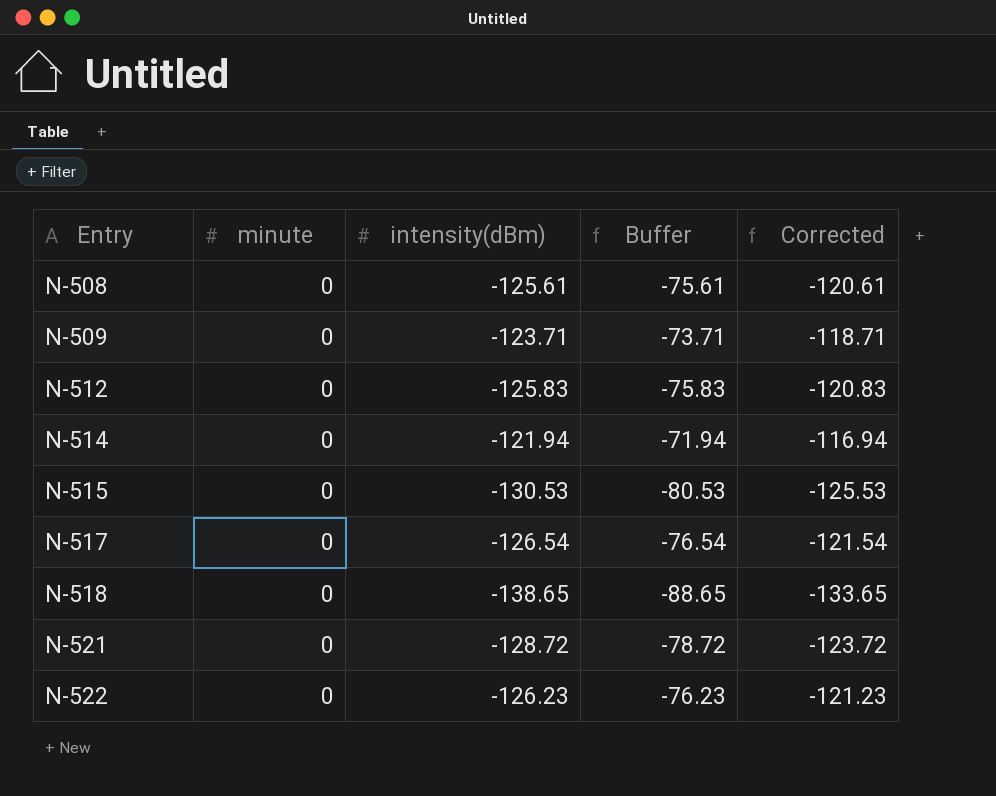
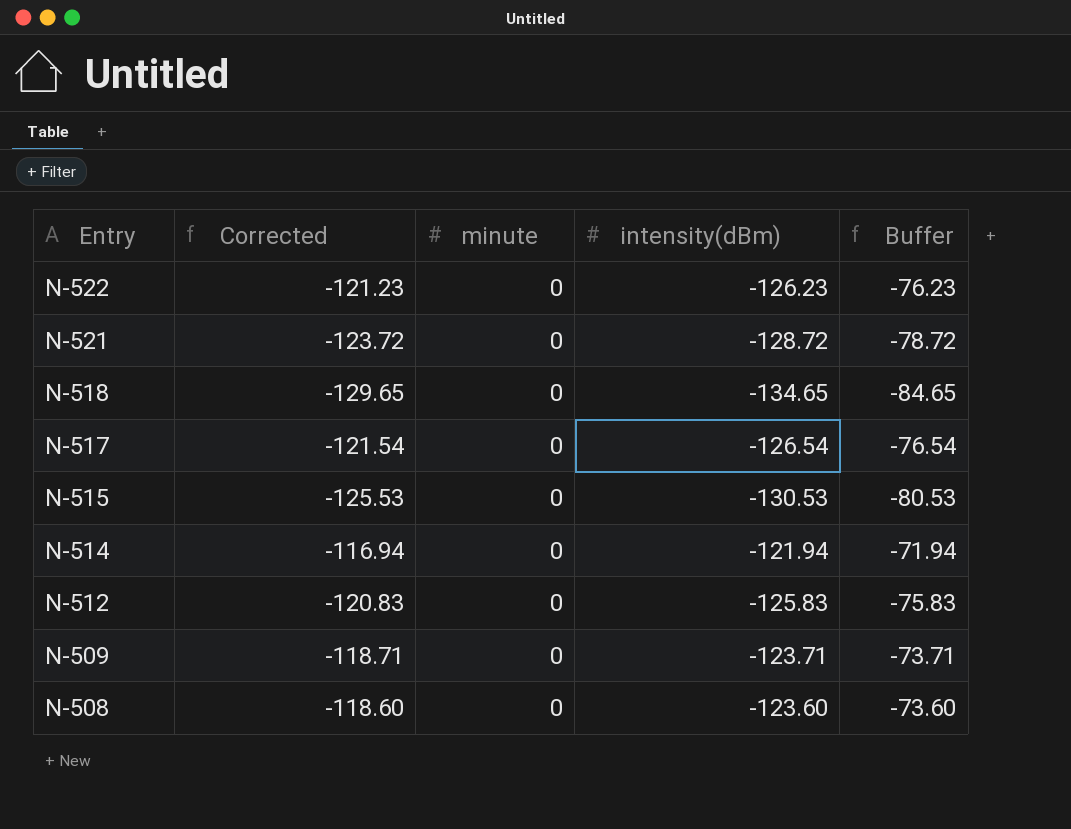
row order: Entry ascending -> Entry descending
column Corrected | position: 5 -> 2
N-518 | Corrected: -133.65 -> -129.65
N-518 | intensity(dBm): -138.65 -> -134.65
N-518 | Buffer: -88.65 -> -84.65
N-508 | Corrected: -120.61 -> -118.60
N-508 | intensity(dBm): -125.61 -> -123.60
N-508 | Buffer: -75.61 -> -73.60

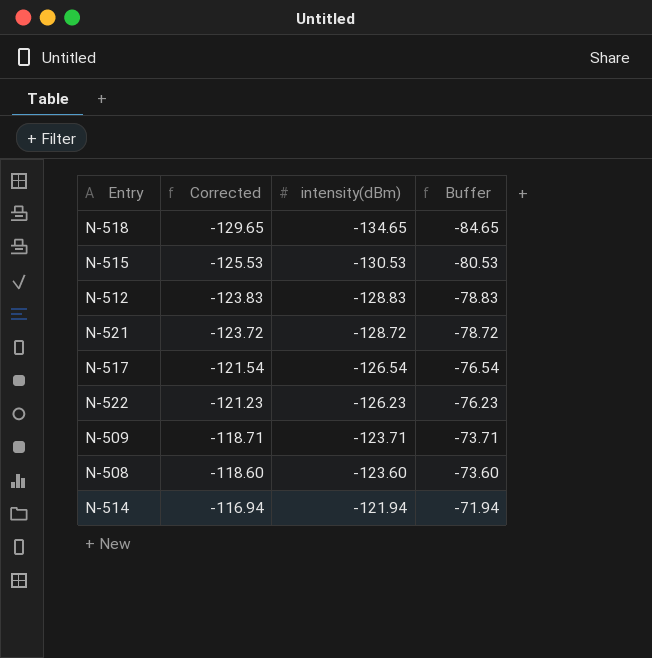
row order: Entry descending -> Corrected ascending
column minute | position: 3 -> none
N-512 | Corrected: -120.83 -> -123.83
N-512 | intensity(dBm): -125.83 -> -128.83
N-512 | Buffer: -75.83 -> -78.83

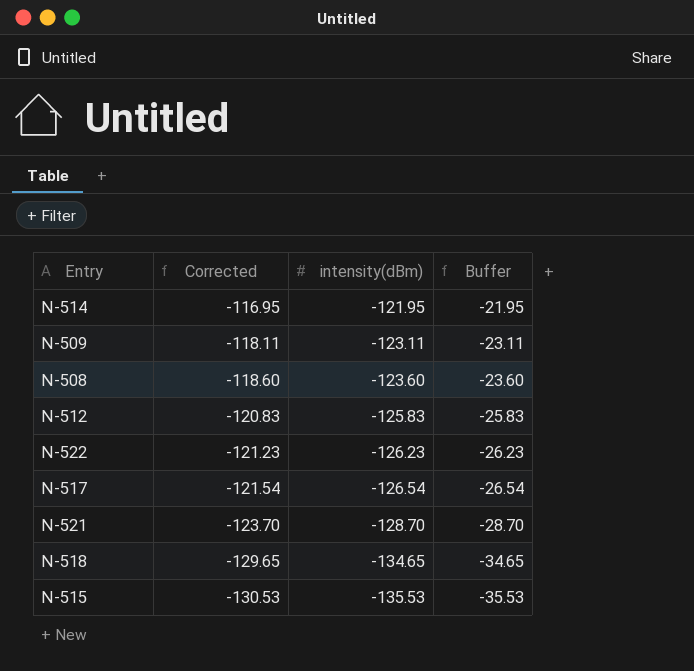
row order: Corrected ascending -> Corrected descending
column Buffer | formula: [intensity(dBm)] + 50 -> [intensity(dBm)] + 100
N-514 | Corrected: -116.94 -> -116.95
N-514 | intensity(dBm): -121.94 -> -121.95
N-509 | Corrected: -118.71 -> -118.11
N-509 | intensity(dBm): -123.71 -> -123.11
N-512 | Corrected: -123.83 -> -120.83
N-512 | intensity(dBm): -128.83 -> -125.83
N-521 | Corrected: -123.72 -> -123.70
N-521 | intensity(dBm): -128.72 -> -128.70
N-515 | Corrected: -125.53 -> -130.53
N-515 | intensity(dBm): -130.53 -> -135.53

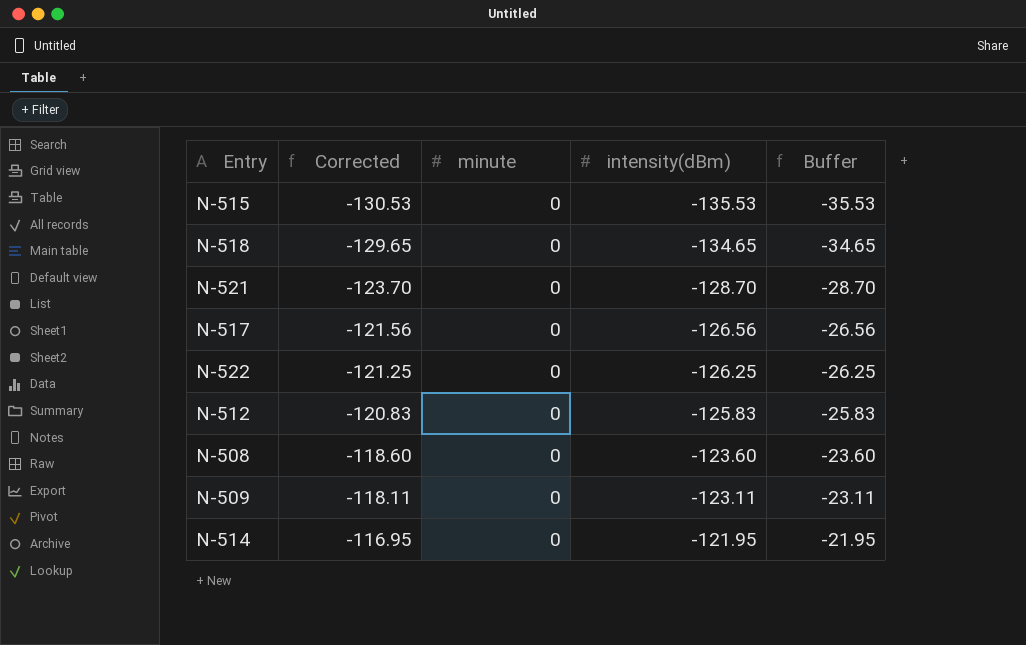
row order: Corrected descending -> Corrected ascending
column minute | position: none -> 3
N-517 | Corrected: -121.54 -> -121.56
N-517 | intensity(dBm): -126.54 -> -126.56
N-517 | Buffer: -26.54 -> -26.56
N-522 | Corrected: -121.23 -> -121.25
N-522 | intensity(dBm): -126.23 -> -126.25
N-522 | Buffer: -26.23 -> -26.25

